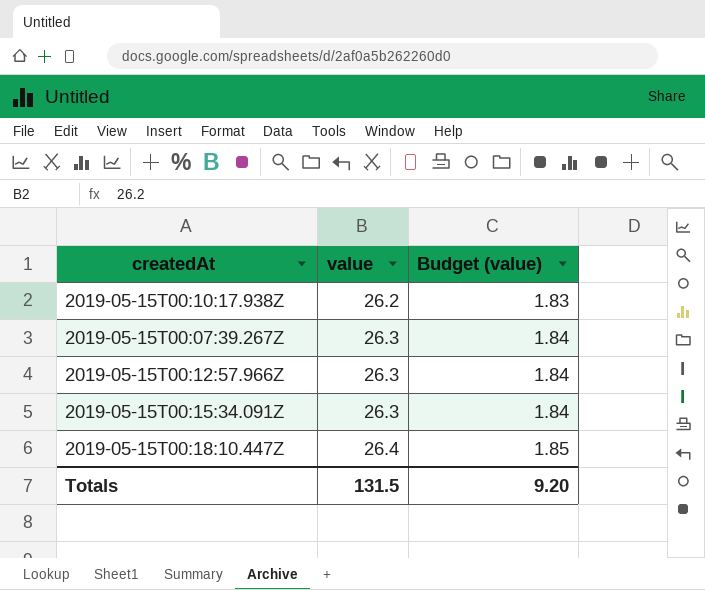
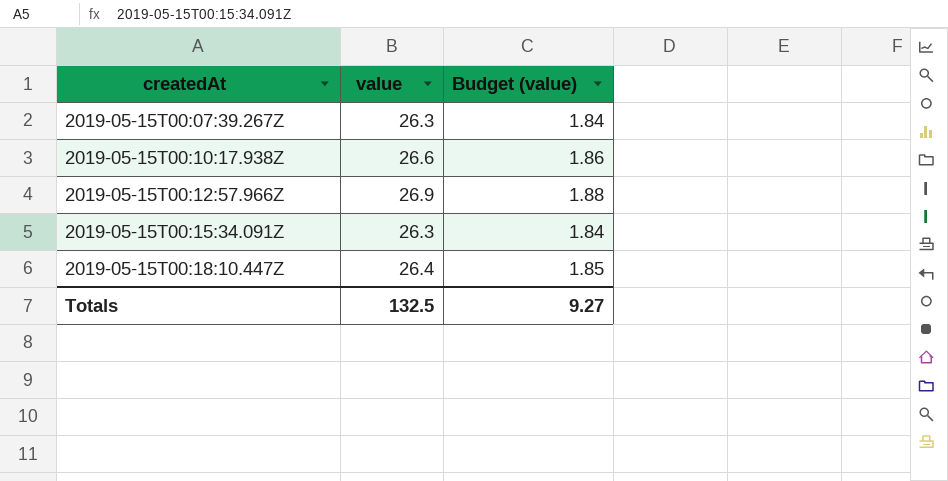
row order: value ascending -> createdAt ascending
2019-05-15T00:10:17.938Z | value: 26.2 -> 26.6
2019-05-15T00:10:17.938Z | Budget (value): 1.83 -> 1.86
2019-05-15T00:12:57.966Z | value: 26.3 -> 26.9
2019-05-15T00:12:57.966Z | Budget (value): 1.84 -> 1.88
Totals | value: 131.5 -> 132.5
Totals | Budget (value): 9.20 -> 9.27

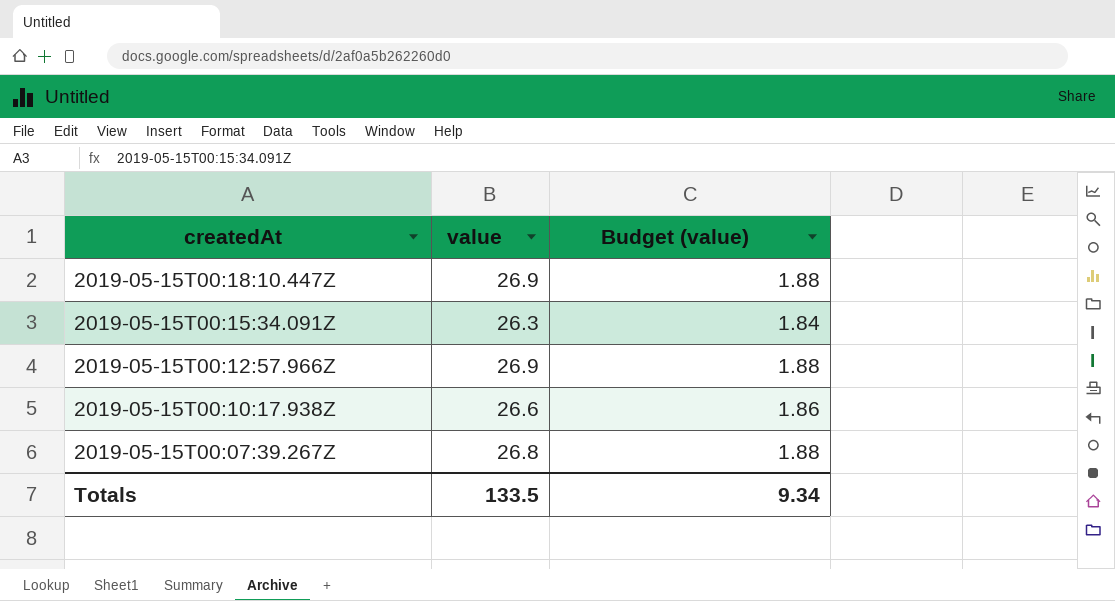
row order: createdAt ascending -> createdAt descending
2019-05-15T00:18:10.447Z | value: 26.4 -> 26.9
2019-05-15T00:18:10.447Z | Budget (value): 1.85 -> 1.88
2019-05-15T00:07:39.267Z | value: 26.3 -> 26.8
2019-05-15T00:07:39.267Z | Budget (value): 1.84 -> 1.88
Totals | value: 132.5 -> 133.5
Totals | Budget (value): 9.27 -> 9.34

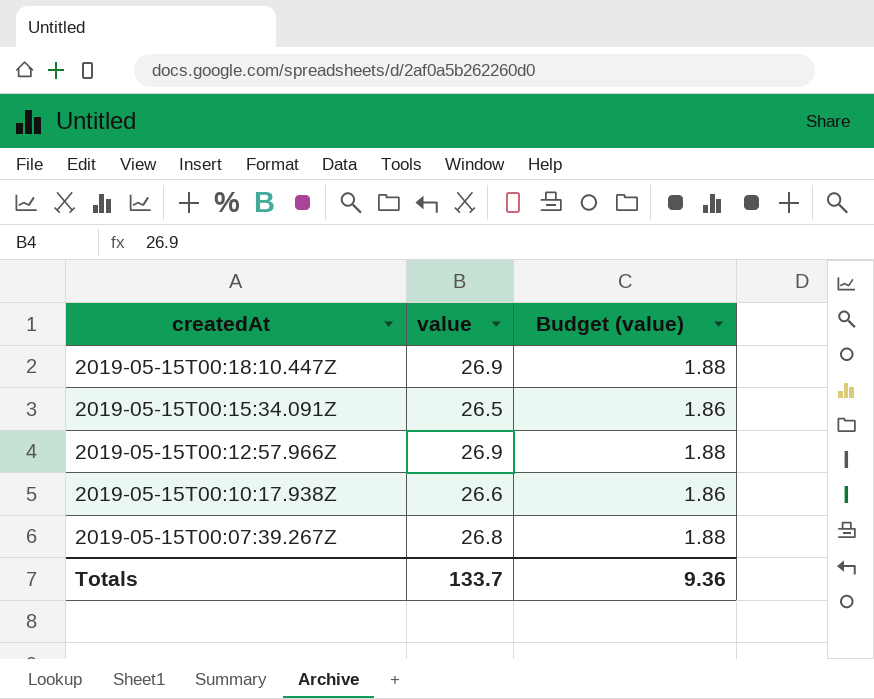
2019-05-15T00:15:34.091Z | value: 26.3 -> 26.5
2019-05-15T00:15:34.091Z | Budget (value): 1.84 -> 1.86
Totals | value: 133.5 -> 133.7
Totals | Budget (value): 9.34 -> 9.36

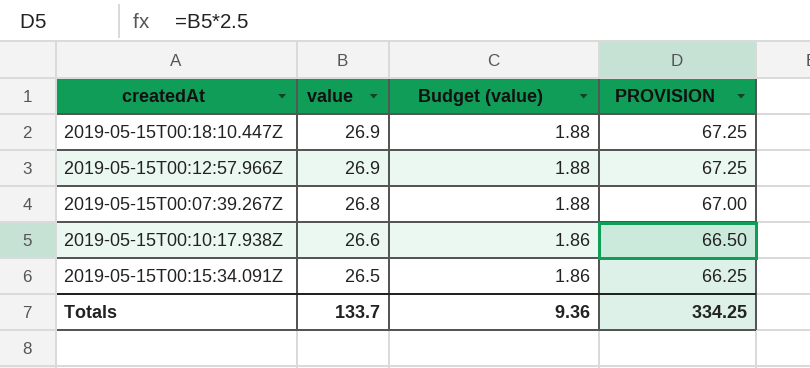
row order: createdAt descending -> value descending
column PROVISION | formula: none -> [value] * 2.5

